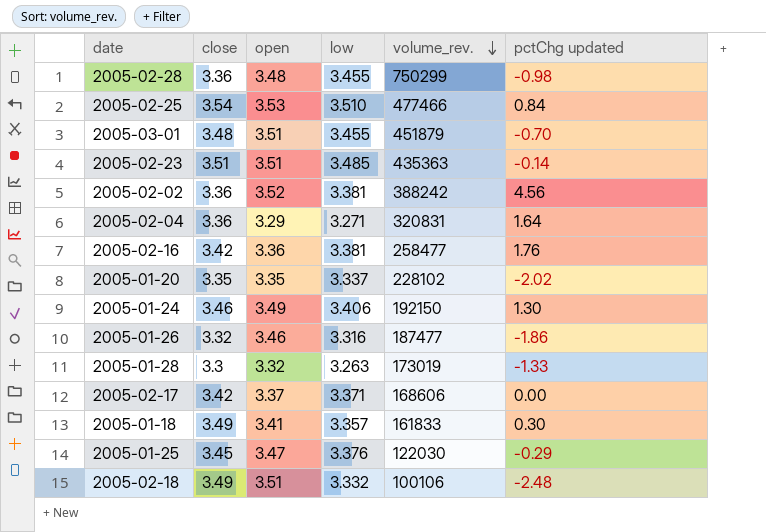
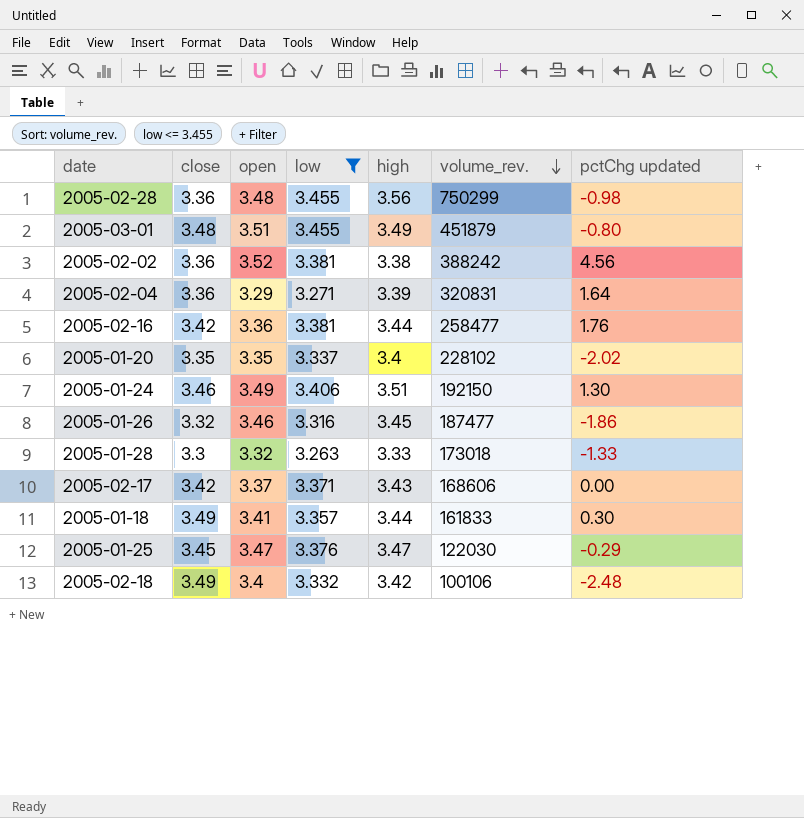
filter: none -> low <= 3.455
column high | position: none -> 5
2005-03-01 | pctChg updated: -0.70 -> -0.80
2005-01-28 | volume_rev.: 173019 -> 173018
2005-02-18 | open: 3.51 -> 3.4

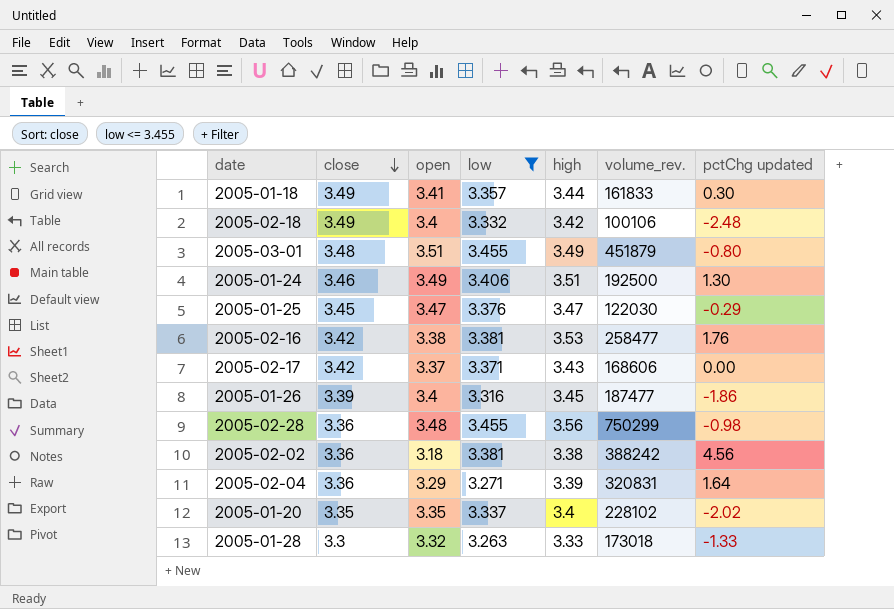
row order: volume_rev. descending -> close descending
2005-01-24 | volume_rev.: 192150 -> 192500
2005-02-16 | open: 3.36 -> 3.38
2005-02-16 | high: 3.44 -> 3.53
2005-01-26 | close: 3.32 -> 3.39
2005-01-26 | open: 3.46 -> 3.4
2005-02-02 | open: 3.52 -> 3.18

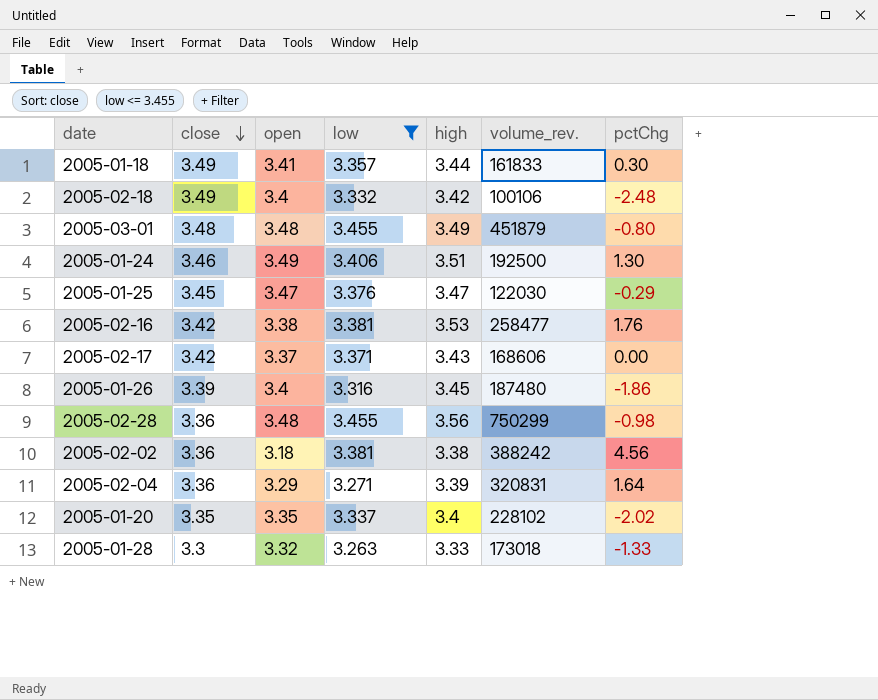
column name: pctChg updated -> pctChg
2005-03-01 | open: 3.51 -> 3.48
2005-01-26 | volume_rev.: 187477 -> 187480

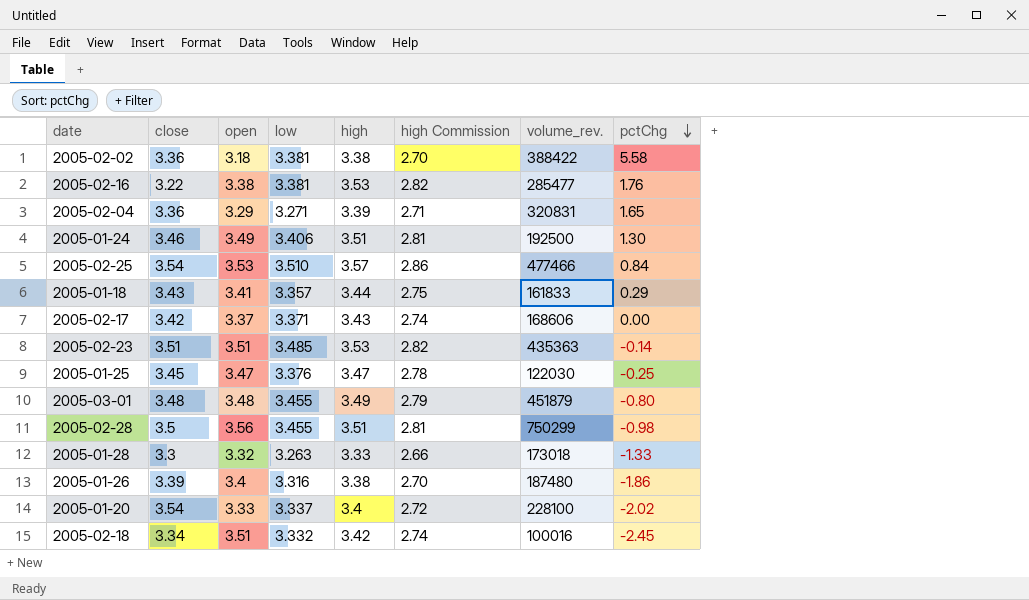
filter: low <= 3.455 -> none
row order: close descending -> pctChg descending
column high Commission | formula: none -> [high] * 0.8
2005-02-02 | volume_rev.: 388242 -> 388422
2005-02-02 | pctChg: 4.56 -> 5.58
2005-02-16 | close: 3.42 -> 3.22
2005-02-16 | volume_rev.: 258477 -> 285477
2005-02-04 | pctChg: 1.64 -> 1.65
2005-01-18 | close: 3.49 -> 3.43
2005-01-18 | pctChg: 0.30 -> 0.29
2005-01-25 | pctChg: -0.29 -> -0.25
2005-02-28 | close: 3.36 -> 3.5
2005-02-28 | open: 3.48 -> 3.56
2005-02-28 | high: 3.56 -> 3.51
2005-01-26 | high: 3.45 -> 3.38
2005-01-20 | close: 3.35 -> 3.54
2005-01-20 | open: 3.35 -> 3.33
2005-01-20 | volume_rev.: 228102 -> 228100
2005-02-18 | close: 3.49 -> 3.34
2005-02-18 | open: 3.4 -> 3.51
2005-02-18 | volume_rev.: 100106 -> 100016
2005-02-18 | pctChg: -2.48 -> -2.45

